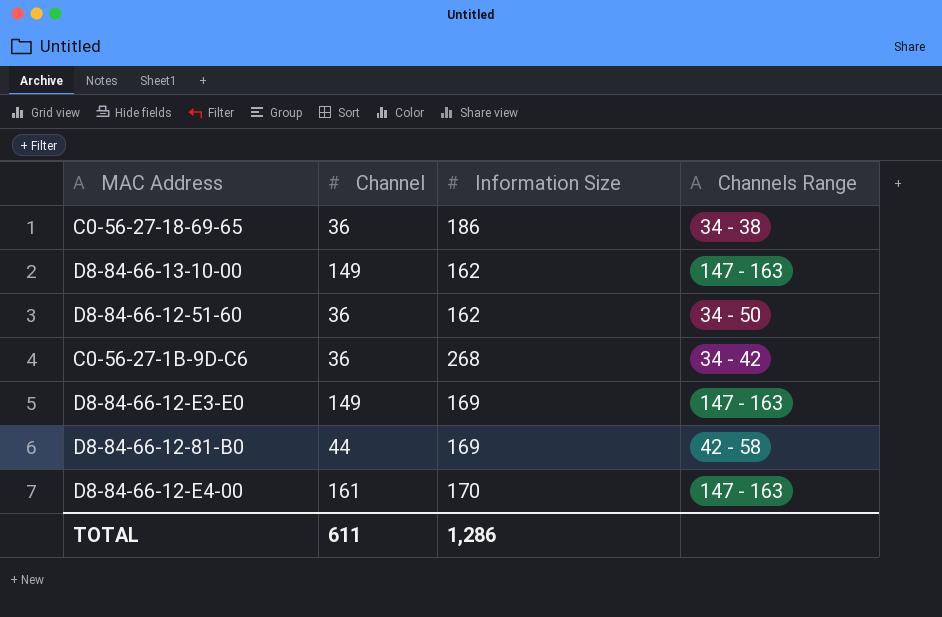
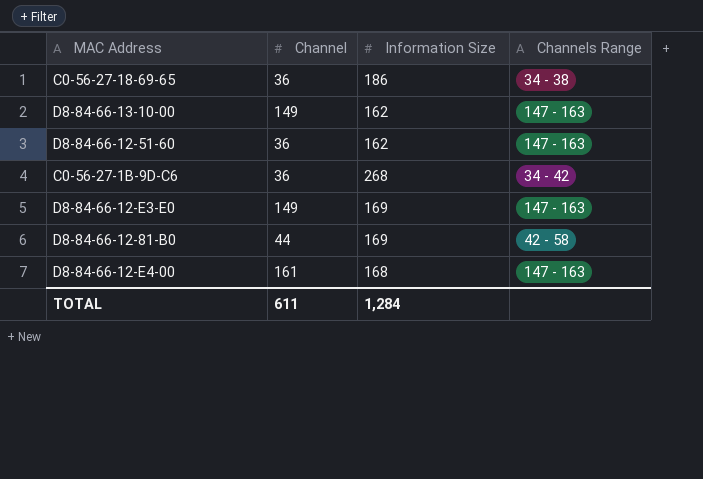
D8-84-66-12-51-60 | Channels Range: 34 - 50 -> 147 - 163
D8-84-66-12-E4-00 | Information Size: 170 -> 168
TOTAL | Information Size: 1,286 -> 1,284

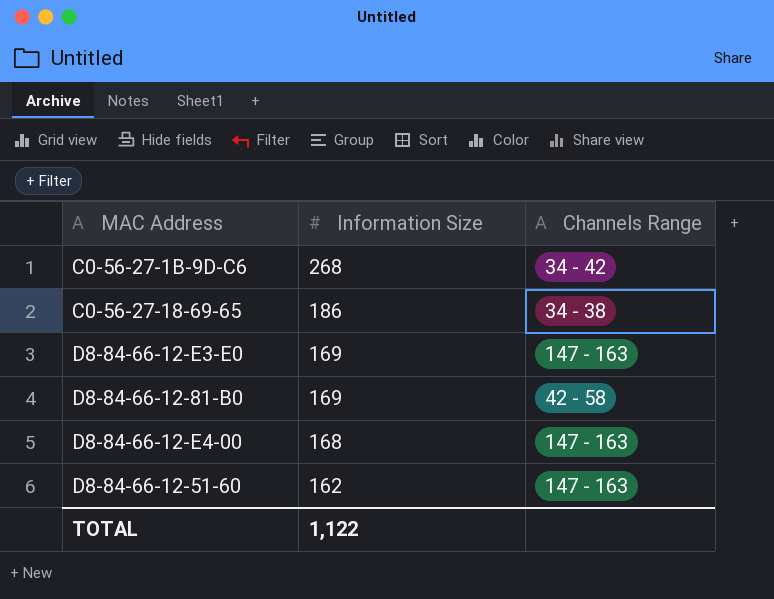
row order: none -> Information Size descending
column Channel | position: 2 -> none
row D8-84-66-13-10-00: 149 | 162 | 147 - 163 -> none
TOTAL | Information Size: 1,284 -> 1,122

